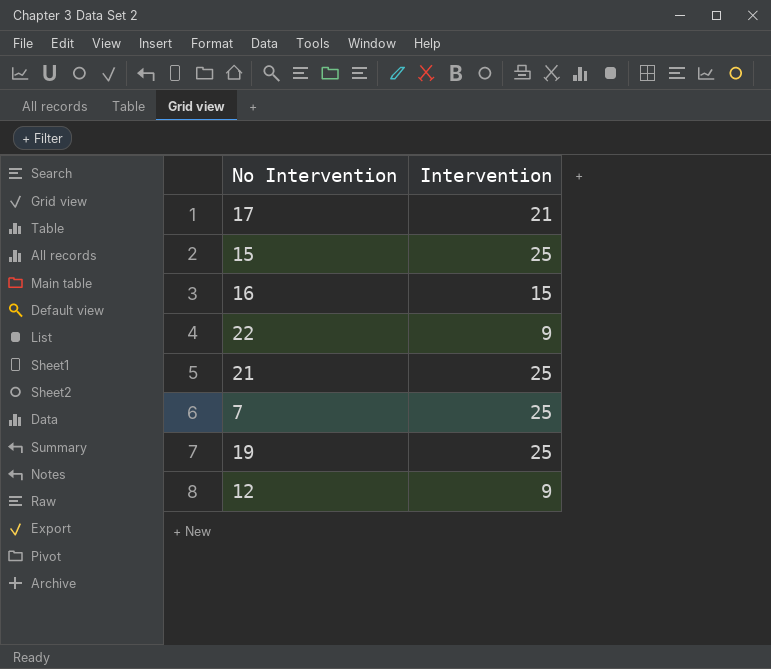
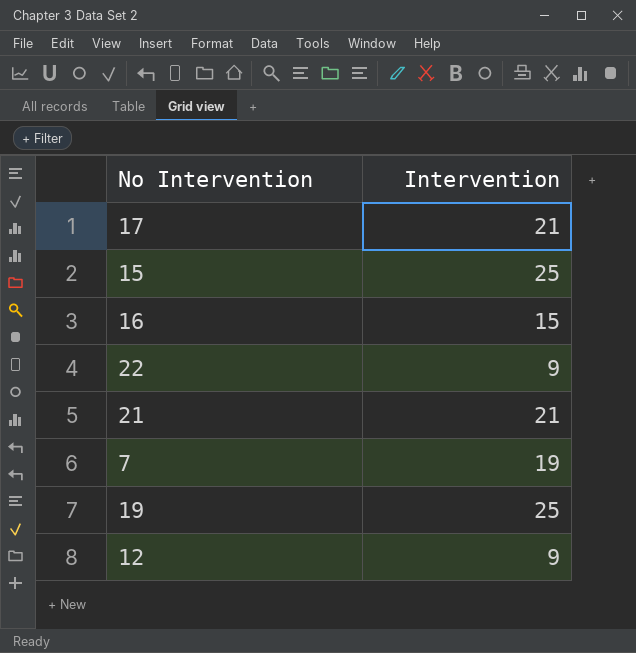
21 | Intervention: 25 -> 21
7 | Intervention: 25 -> 19

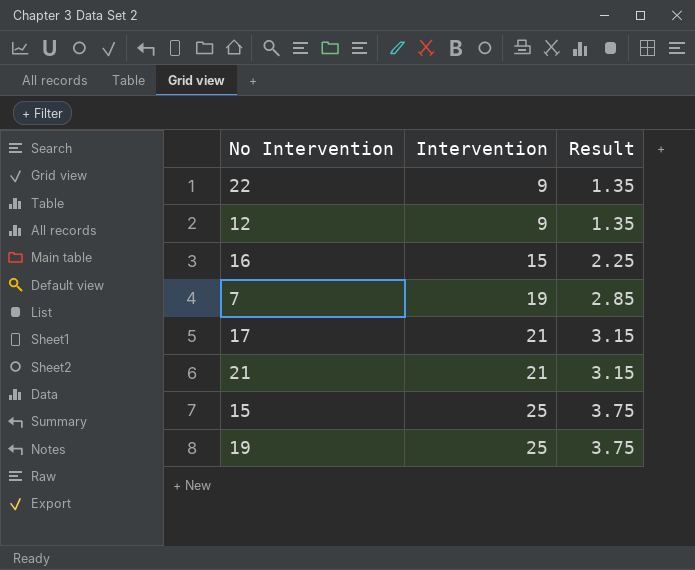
row order: none -> Intervention ascending
column Result | formula: none -> [Intervention] * 0.15

